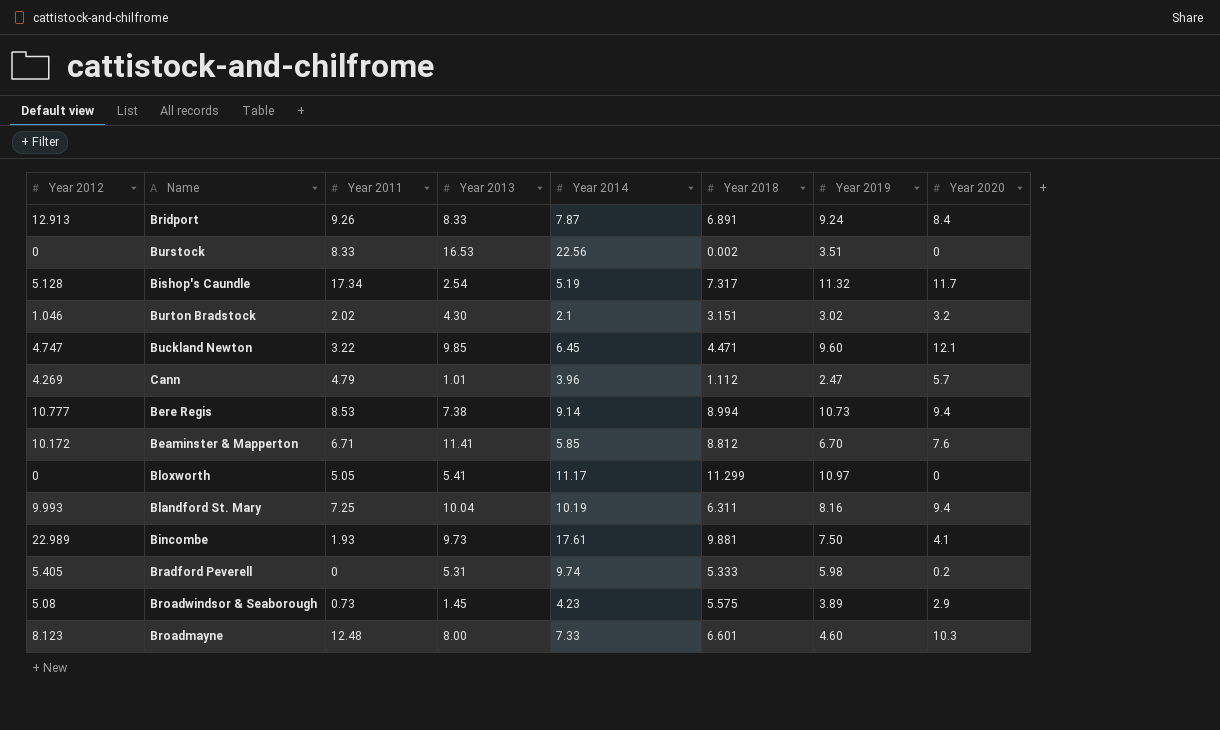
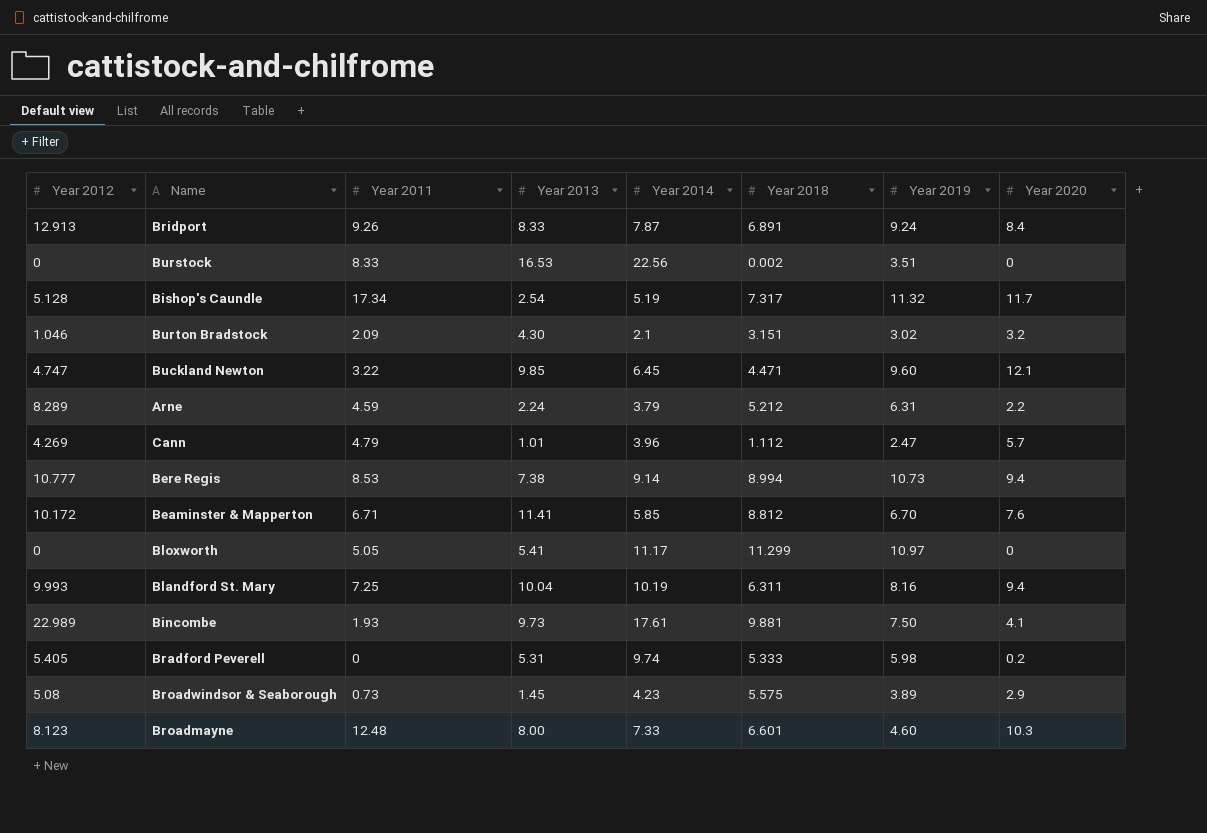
Burton Bradstock | Year 2011: 2.02 -> 2.09
row Arne: none -> 8.289 | 4.59 | 2.24 | 3.79 | 5.212 | 6.31 | 2.2

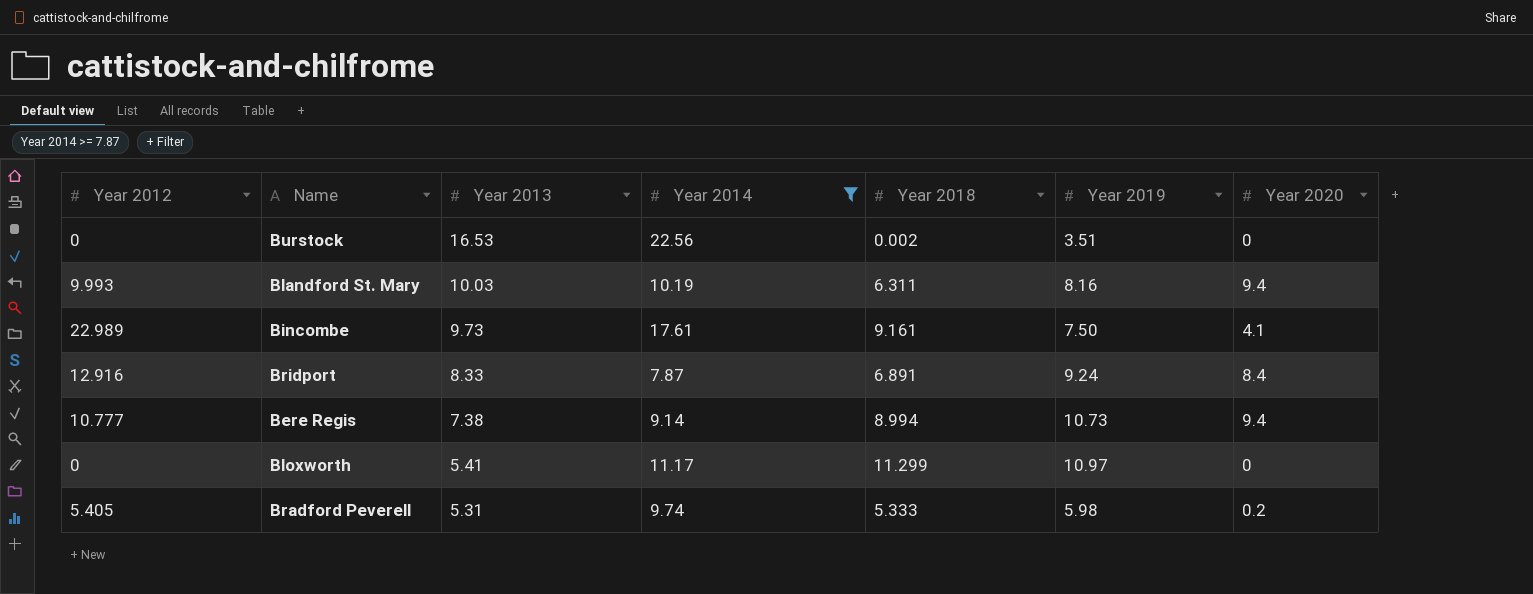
filter: none -> Year 2014 >= 7.87
row order: none -> Year 2013 descending
column Year 2011 | position: 3 -> none
Blandford St. Mary | Year 2013: 10.04 -> 10.03
Bincombe | Year 2018: 9.881 -> 9.161
Bridport | Year 2012: 12.913 -> 12.916

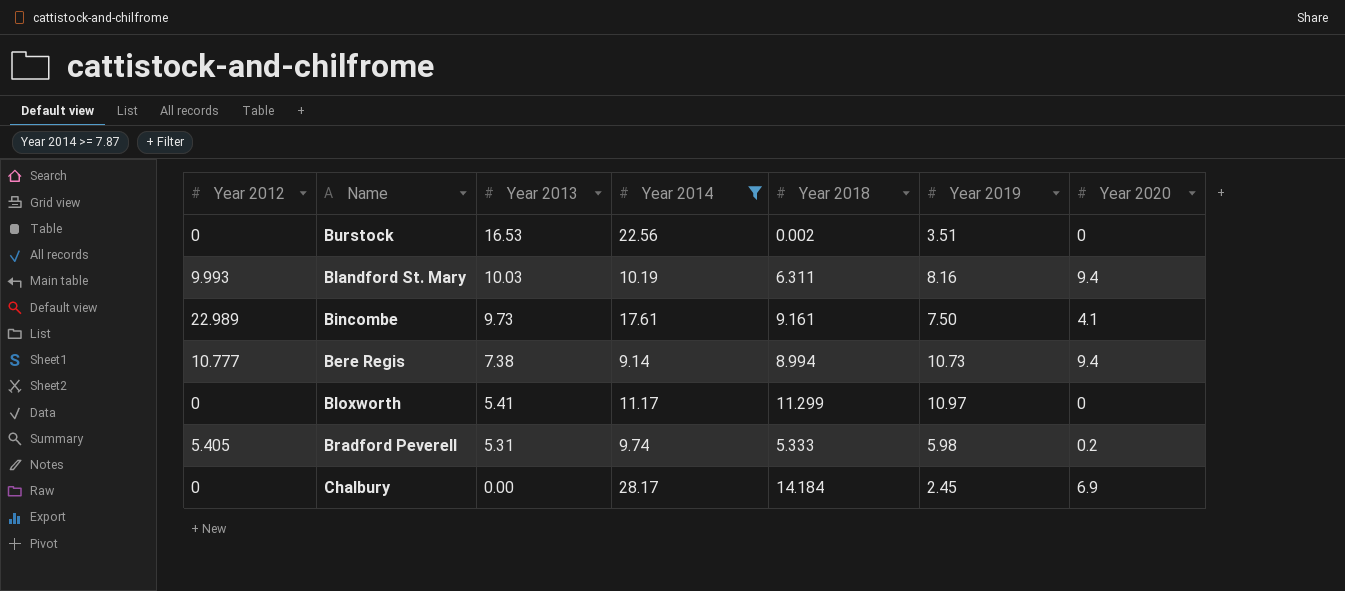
row Bridport: 12.916 | 8.33 | 7.87 | 6.891 | 9.24 | 8.4 -> none
row Chalbury: none -> 0 | 0.00 | 28.17 | 14.184 | 2.45 | 6.9

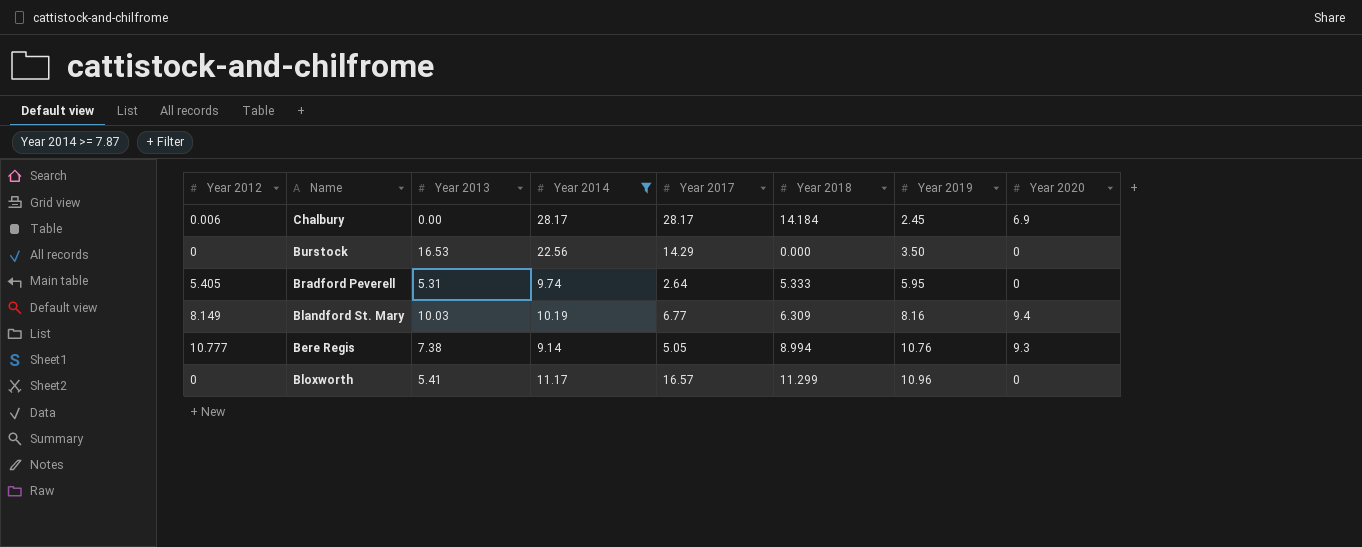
row order: Year 2013 descending -> Year 2019 ascending
column Year 2017 | position: none -> 5
row Bincombe: 22.989 | 9.73 | 17.61 | 9.161 | 7.50 | 4.1 -> none
Chalbury | Year 2012: 0 -> 0.006
Burstock | Year 2018: 0.002 -> 0.000
Burstock | Year 2019: 3.51 -> 3.50
Bradford Peverell | Year 2019: 5.98 -> 5.95
Bradford Peverell | Year 2020: 0.2 -> 0
Blandford St. Mary | Year 2012: 9.993 -> 8.149
Blandford St. Mary | Year 2018: 6.311 -> 6.309
Bere Regis | Year 2019: 10.73 -> 10.76
Bere Regis | Year 2020: 9.4 -> 9.3
Bloxworth | Year 2019: 10.97 -> 10.96

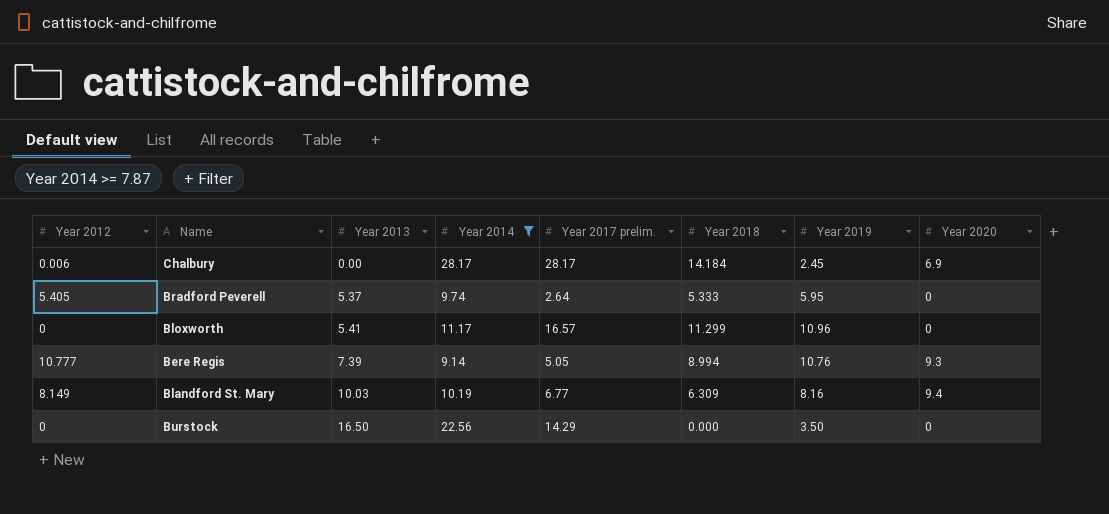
row order: Year 2019 ascending -> Year 2013 ascending
column name: Year 2017 -> Year 2017 prelim.
Bradford Peverell | Year 2013: 5.31 -> 5.37
Bere Regis | Year 2013: 7.38 -> 7.39
Burstock | Year 2013: 16.53 -> 16.50

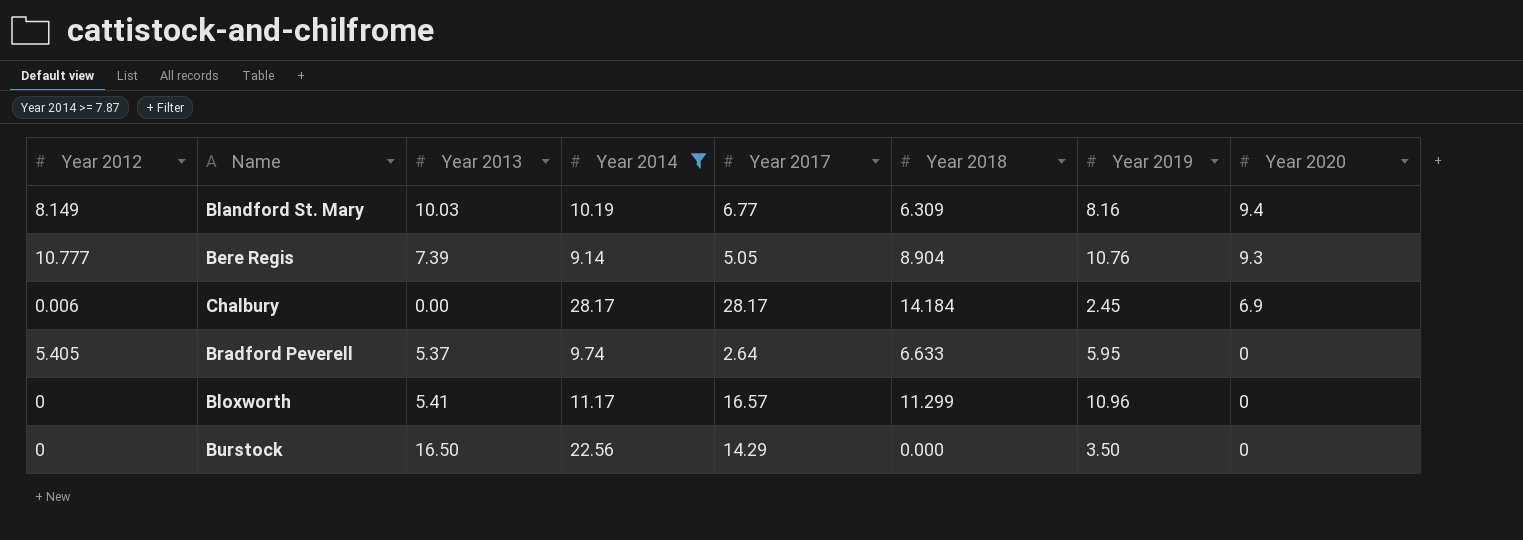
row order: Year 2013 ascending -> Year 2020 descending
column name: Year 2017 prelim. -> Year 2017
Bere Regis | Year 2018: 8.994 -> 8.904
Bradford Peverell | Year 2018: 5.333 -> 6.633

